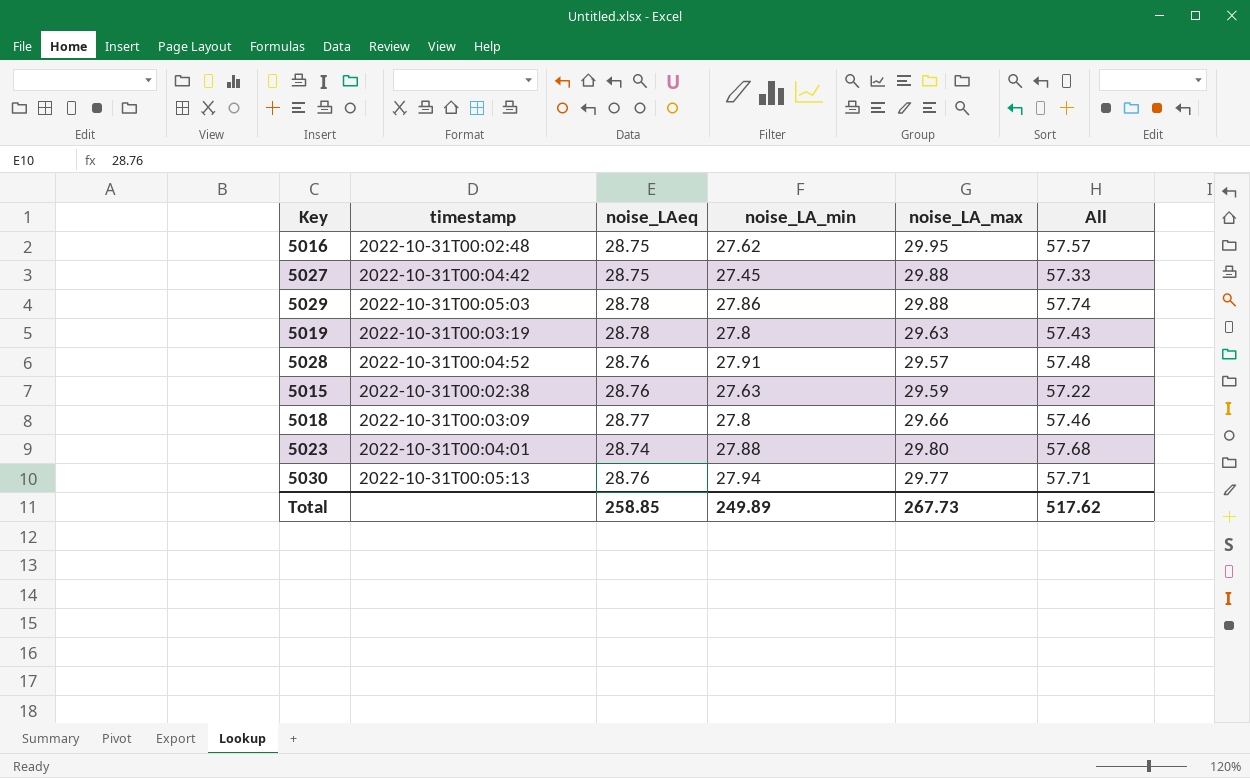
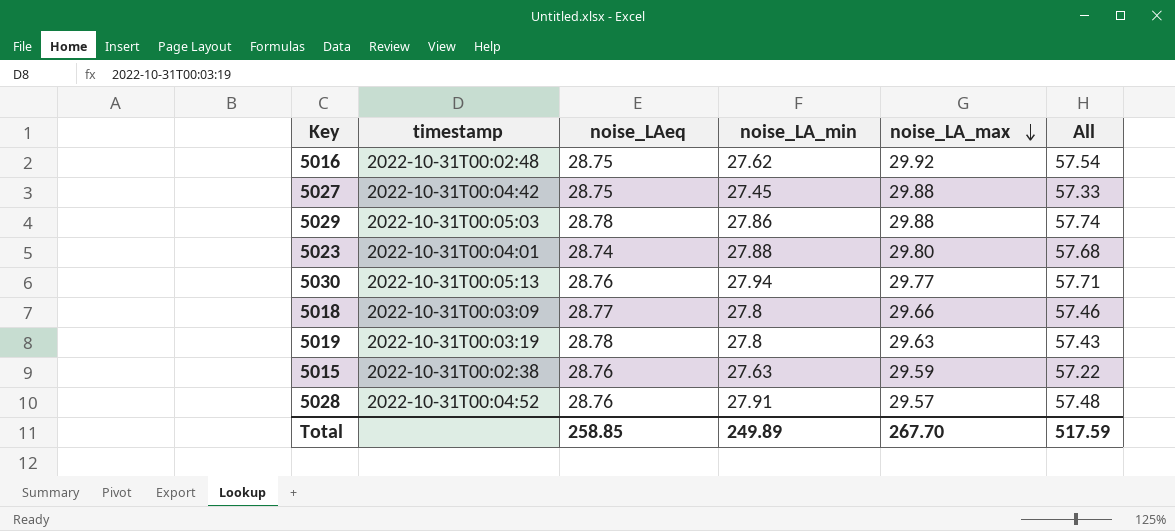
row order: none -> noise_LA_max descending
5016 | noise_LA_max: 29.95 -> 29.92
5016 | All: 57.57 -> 57.54
Total | noise_LA_max: 267.73 -> 267.70
Total | All: 517.62 -> 517.59

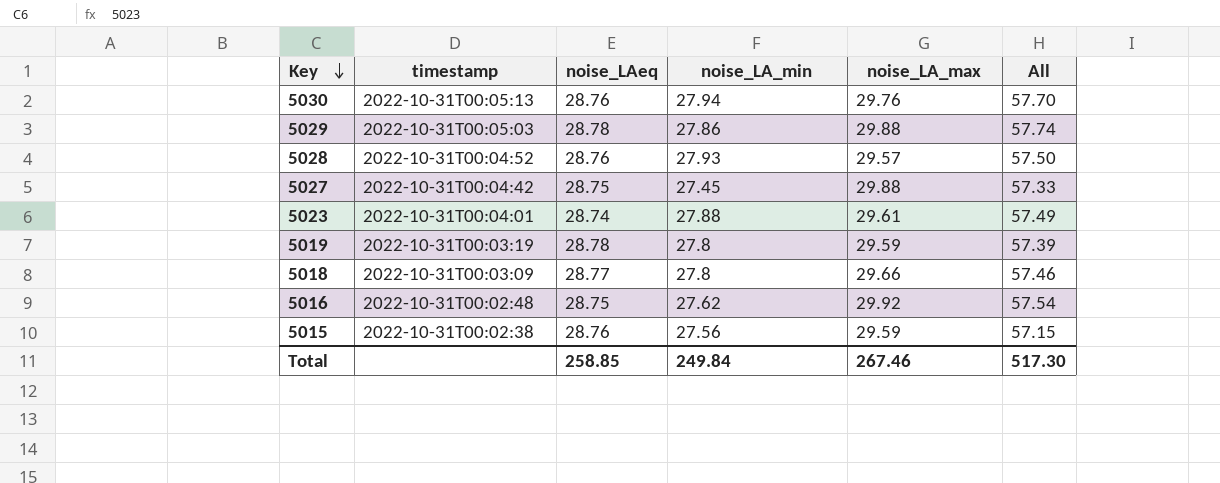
row order: noise_LA_max descending -> Key descending
5030 | noise_LA_max: 29.77 -> 29.76
5030 | All: 57.71 -> 57.70
5028 | noise_LA_min: 27.91 -> 27.93
5028 | All: 57.48 -> 57.50
5023 | noise_LA_max: 29.80 -> 29.61
5023 | All: 57.68 -> 57.49
5019 | noise_LA_max: 29.63 -> 29.59
5019 | All: 57.43 -> 57.39
5015 | noise_LA_min: 27.63 -> 27.56
5015 | All: 57.22 -> 57.15
Total | noise_LA_min: 249.89 -> 249.84
Total | noise_LA_max: 267.70 -> 267.46
Total | All: 517.59 -> 517.30

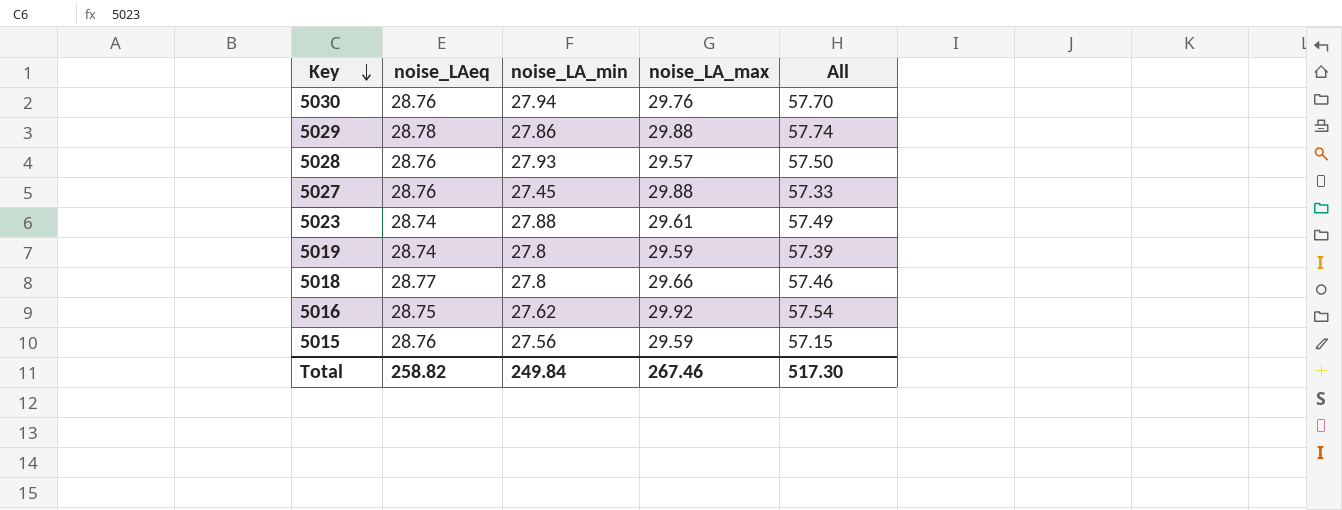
column timestamp | position: 2 -> none
5027 | noise_LAeq: 28.75 -> 28.76
5019 | noise_LAeq: 28.78 -> 28.74
Total | noise_LAeq: 258.85 -> 258.82

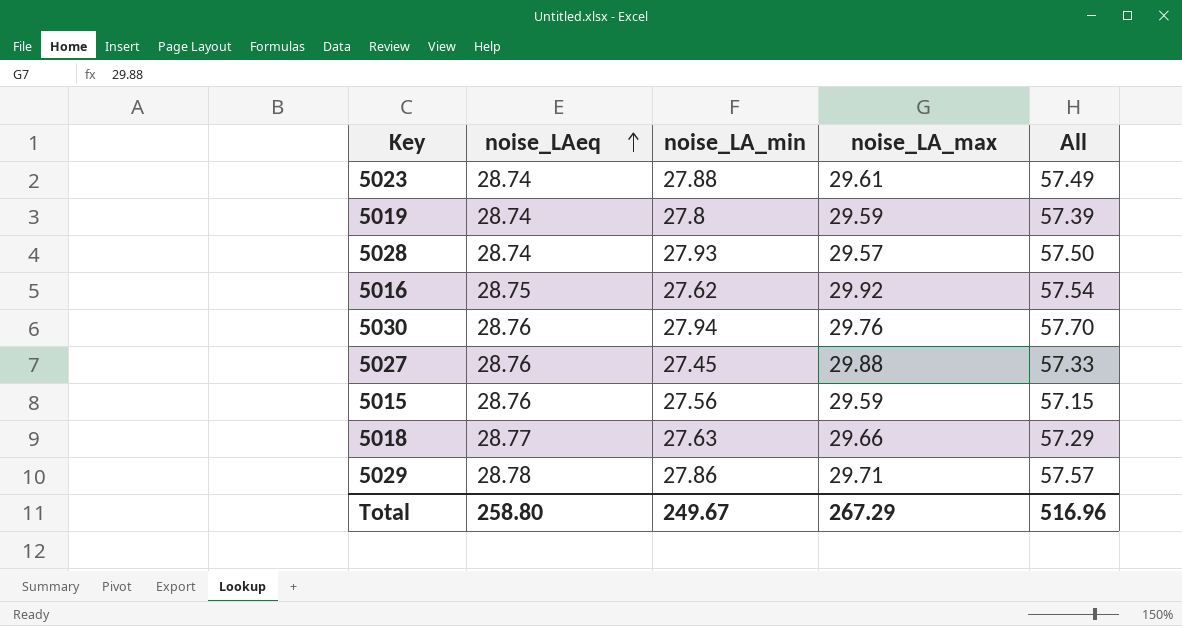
row order: Key descending -> noise_LAeq ascending
5028 | noise_LAeq: 28.76 -> 28.74
5018 | noise_LA_min: 27.8 -> 27.63
5018 | All: 57.46 -> 57.29
5029 | noise_LA_max: 29.88 -> 29.71
5029 | All: 57.74 -> 57.57
Total | noise_LAeq: 258.82 -> 258.80
Total | noise_LA_min: 249.84 -> 249.67
Total | noise_LA_max: 267.46 -> 267.29
Total | All: 517.30 -> 516.96

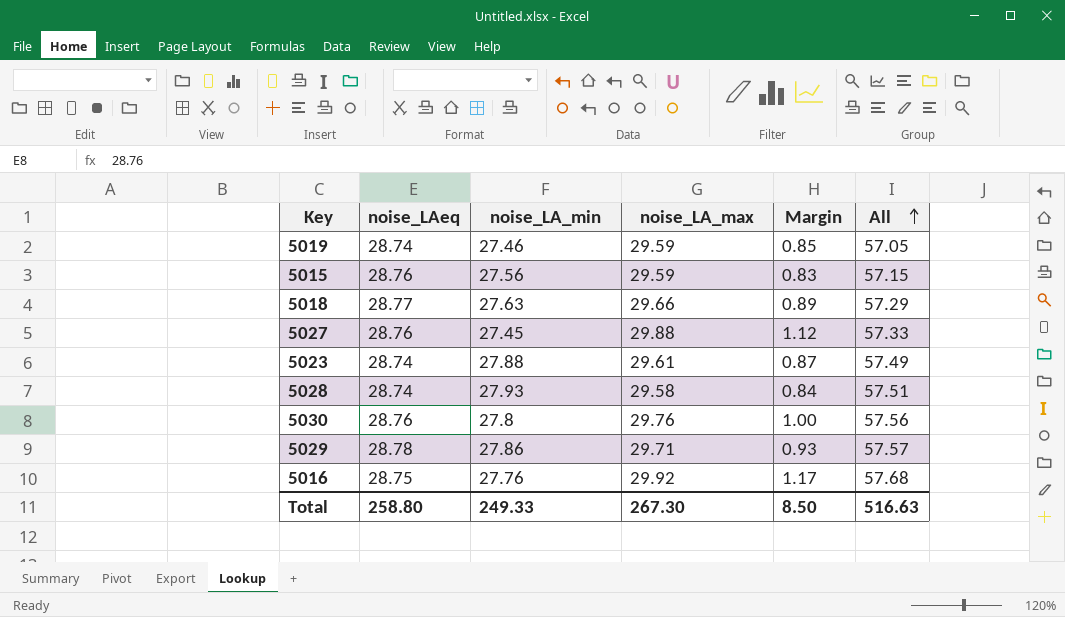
row order: noise_LAeq ascending -> All ascending
column Margin | formula: none -> [noise_LA_max] - [noise_LAeq]
5019 | noise_LA_min: 27.8 -> 27.46
5019 | All: 57.39 -> 57.05
5028 | noise_LA_max: 29.57 -> 29.58
5028 | All: 57.50 -> 57.51
5030 | noise_LA_min: 27.94 -> 27.8
5030 | All: 57.70 -> 57.56
5016 | noise_LA_min: 27.62 -> 27.76
5016 | All: 57.54 -> 57.68
Total | noise_LA_min: 249.67 -> 249.33
Total | noise_LA_max: 267.29 -> 267.30
Total | All: 516.96 -> 516.63

